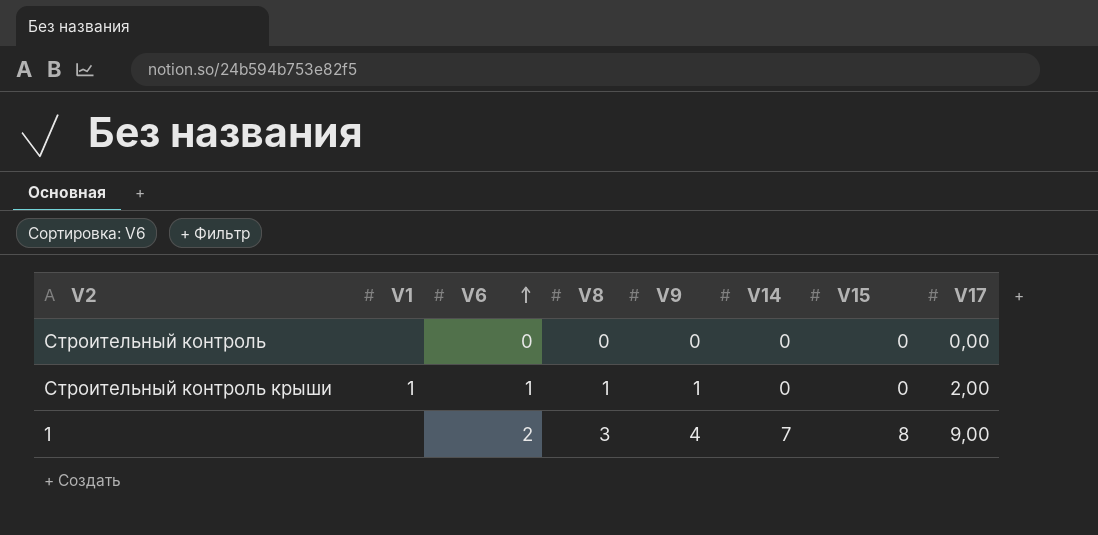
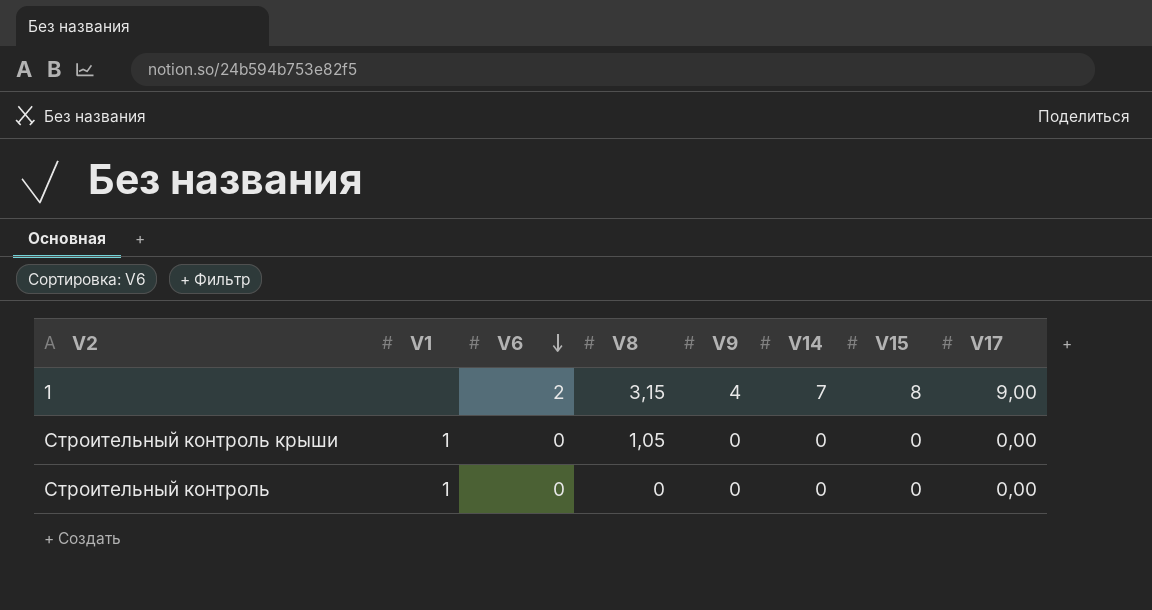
row order: V6 ascending -> V6 descending
1 | V8: 3 -> 3,15
Строительный контроль крыши | V6: 1 -> 0
Строительный контроль крыши | V8: 1 -> 1,05
Строительный контроль крыши | V9: 1 -> 0
Строительный контроль крыши | V17: 2,00 -> 0,00
Строительный контроль | V1: none -> 1

